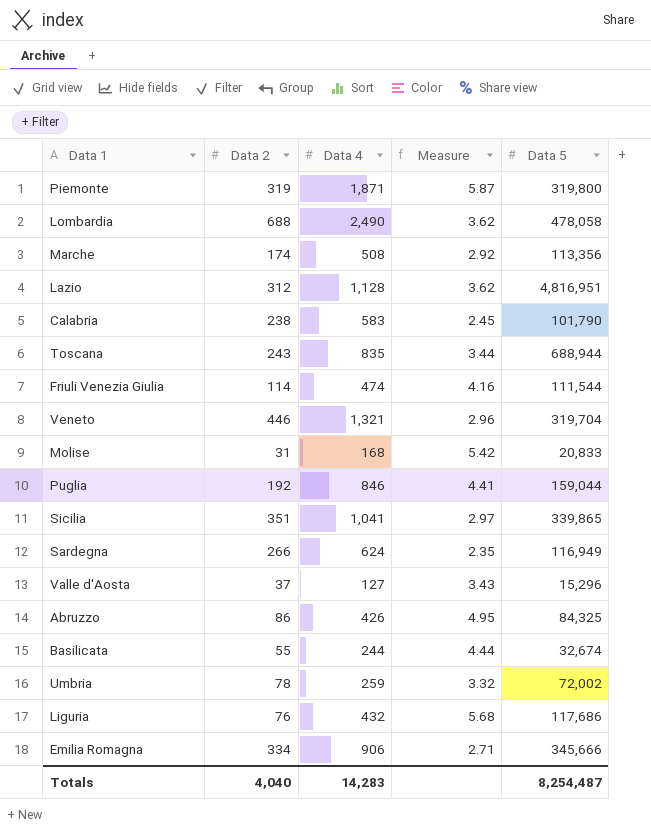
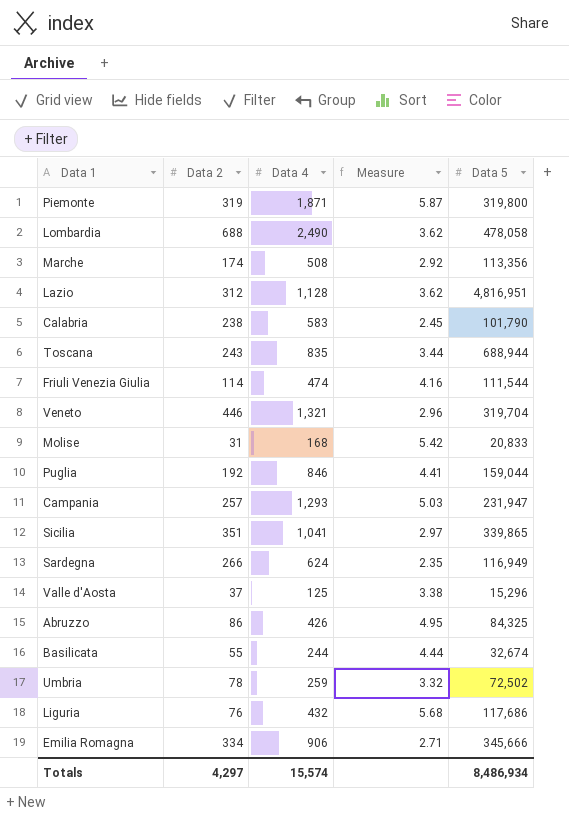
row Campania: none -> 257 | 1,293 | 5.03 | 231,947
Valle d'Aosta | Data 4: 127 -> 125
Valle d'Aosta | Measure: 3.43 -> 3.38
Umbria | Data 5: 72,002 -> 72,502
Totals | Data 2: 4,040 -> 4,297
Totals | Data 4: 14,283 -> 15,574
Totals | Data 5: 8,254,487 -> 8,486,934

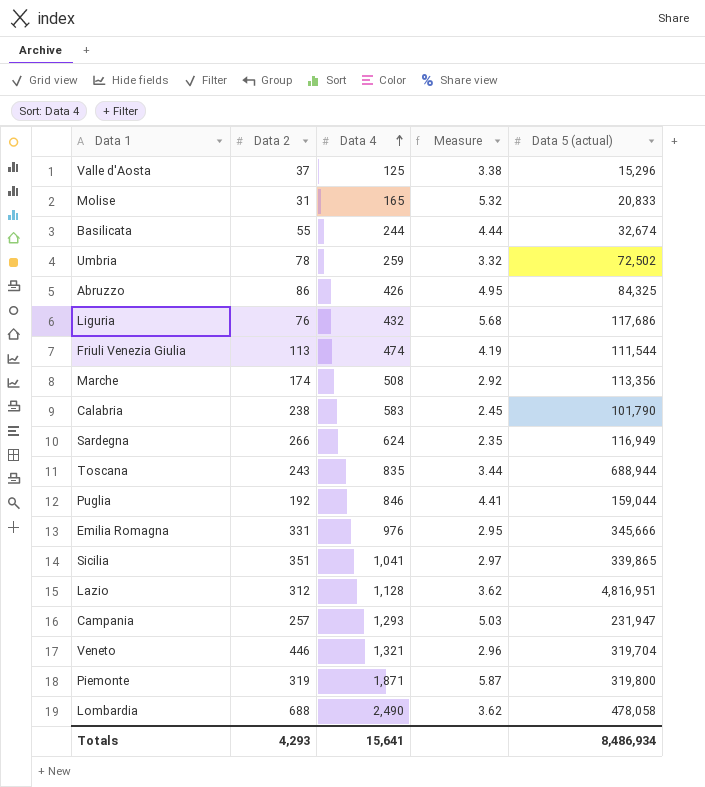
row order: none -> Data 4 ascending
column name: Data 5 -> Data 5 (actual)
Molise | Data 4: 168 -> 165
Molise | Measure: 5.42 -> 5.32
Friuli Venezia Giulia | Data 2: 114 -> 113
Friuli Venezia Giulia | Measure: 4.16 -> 4.19
Emilia Romagna | Data 2: 334 -> 331
Emilia Romagna | Data 4: 906 -> 976
Emilia Romagna | Measure: 2.71 -> 2.95
Totals | Data 2: 4,297 -> 4,293
Totals | Data 4: 15,574 -> 15,641

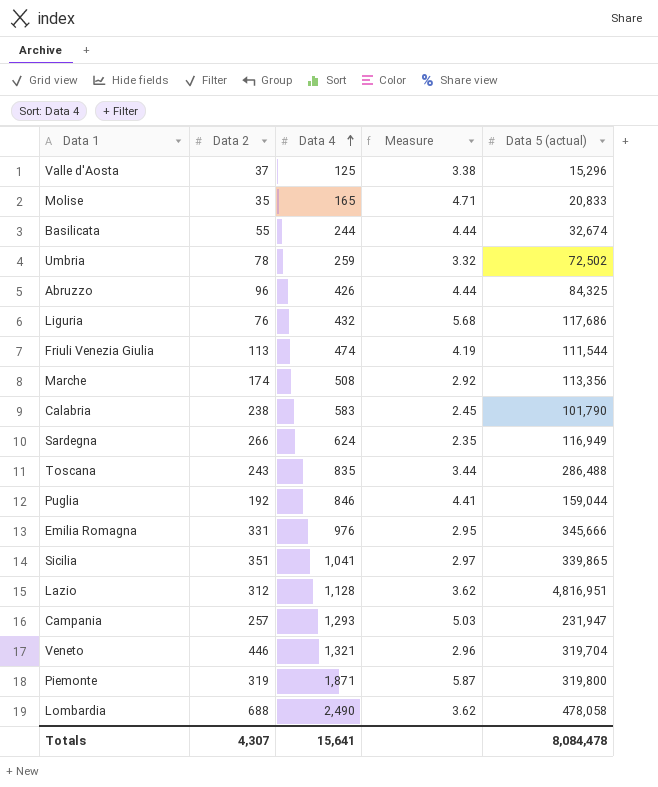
Molise | Data 2: 31 -> 35
Molise | Measure: 5.32 -> 4.71
Abruzzo | Data 2: 86 -> 96
Abruzzo | Measure: 4.95 -> 4.44
Toscana | Data 5 (actual): 688,944 -> 286,488
Totals | Data 2: 4,293 -> 4,307
Totals | Data 5 (actual): 8,486,934 -> 8,084,478

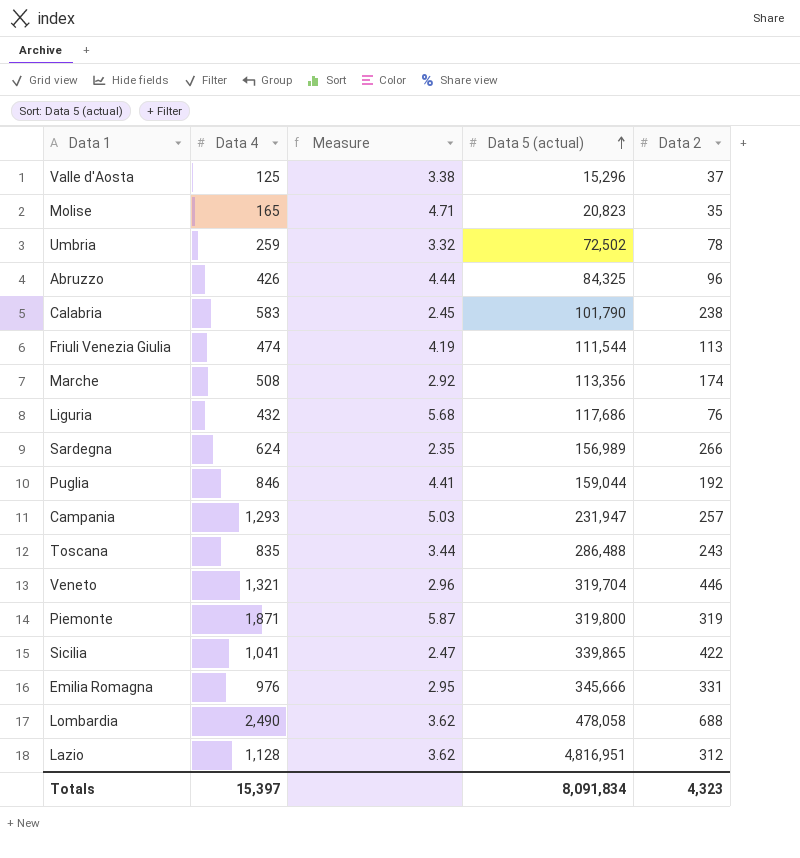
row order: Data 4 ascending -> Data 5 (actual) ascending
column Data 2 | position: 2 -> 5
row Basilicata: 55 | 244 | 4.44 | 32,674 -> none
Molise | Data 5 (actual): 20,833 -> 20,823
Sardegna | Data 5 (actual): 116,949 -> 156,989
Sicilia | Measure: 2.97 -> 2.47
Sicilia | Data 2: 351 -> 422
Totals | Data 4: 15,641 -> 15,397
Totals | Data 5 (actual): 8,084,478 -> 8,091,834
Totals | Data 2: 4,307 -> 4,323

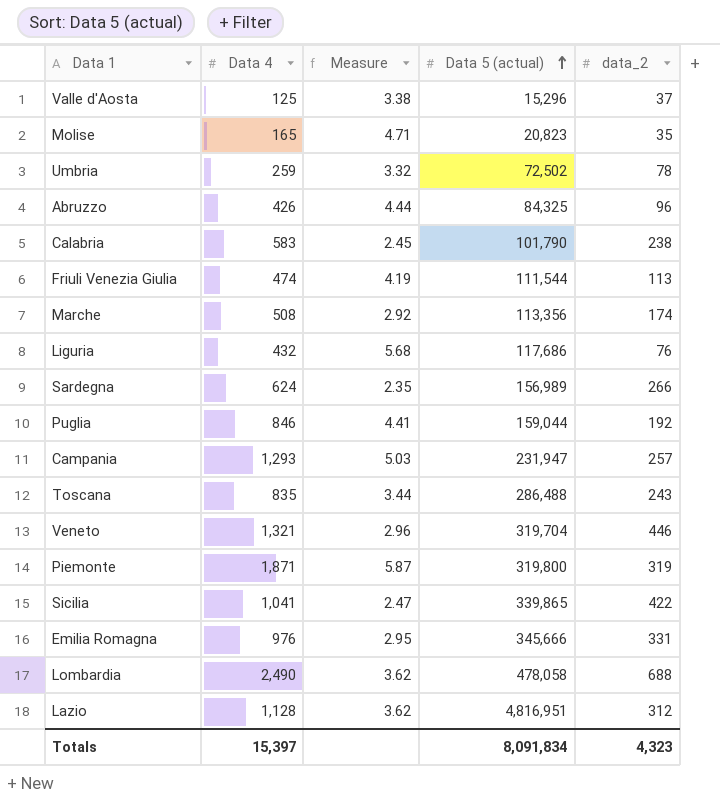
column name: Data 2 -> data_2

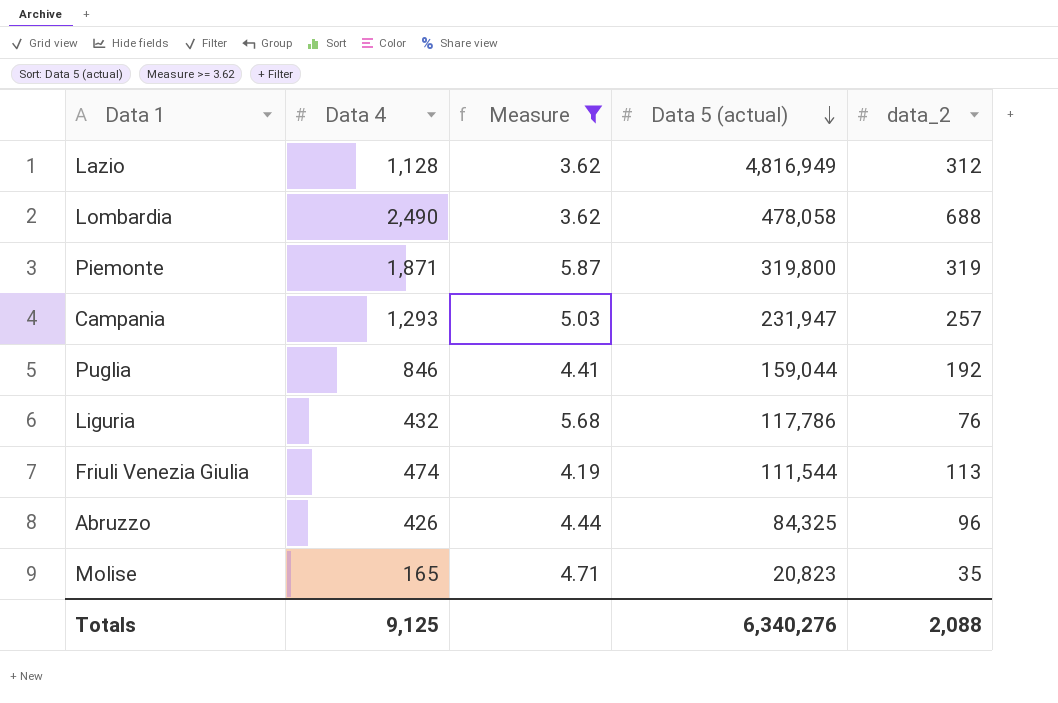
filter: none -> Measure >= 3.62
row order: Data 5 (actual) ascending -> Data 5 (actual) descending
Lazio | Data 5 (actual): 4,816,951 -> 4,816,949
Liguria | Data 5 (actual): 117,686 -> 117,786
Totals | Data 4: 15,397 -> 9,125
Totals | Data 5 (actual): 8,091,834 -> 6,340,276
Totals | data_2: 4,323 -> 2,088

